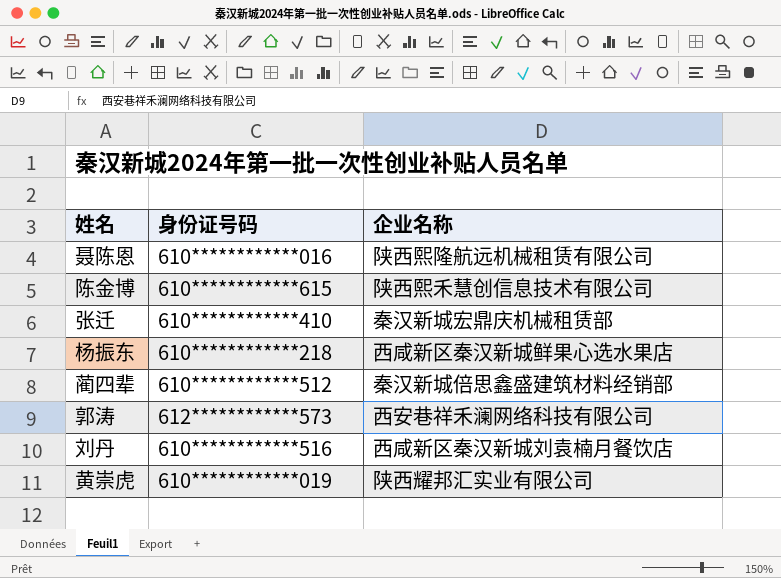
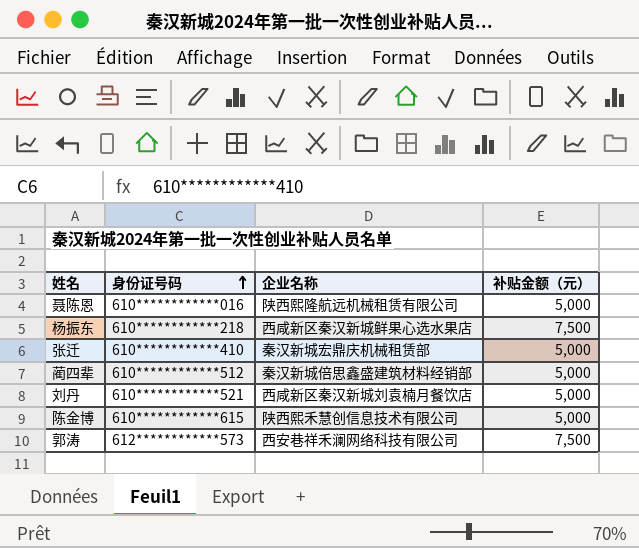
row order: none -> 身份证号码 ascending
column 补贴金额（元） | position: none -> 4
row 黄崇虎: 610************019 | 陕西耀邦汇实业有限公司 -> none
刘丹 | 身份证号码: 610************516 -> 610************521

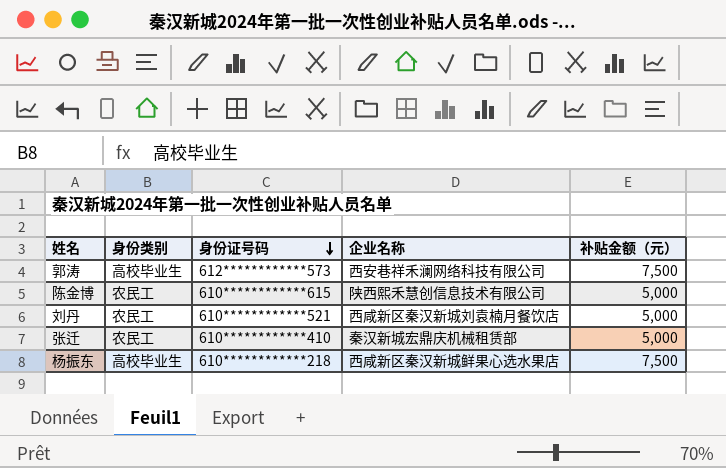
row order: 身份证号码 ascending -> 身份证号码 descending
column 身份类别 | position: none -> 2
row 聂陈恩: 610************016 | 陕西熙隆航远机械租赁有限公司 | 5,000 -> none
row 蔺四辈: 610************512 | 秦汉新城倍思鑫盛建筑材料经销部 | 5,000 -> none

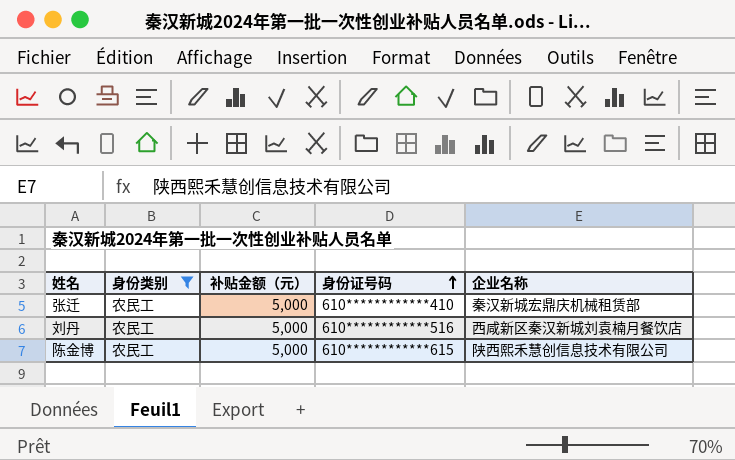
filter: none -> 身份类别 = 农民工
row order: 身份证号码 descending -> 身份证号码 ascending
column 补贴金额（元） | position: 5 -> 3
刘丹 | 身份证号码: 610************521 -> 610************516

